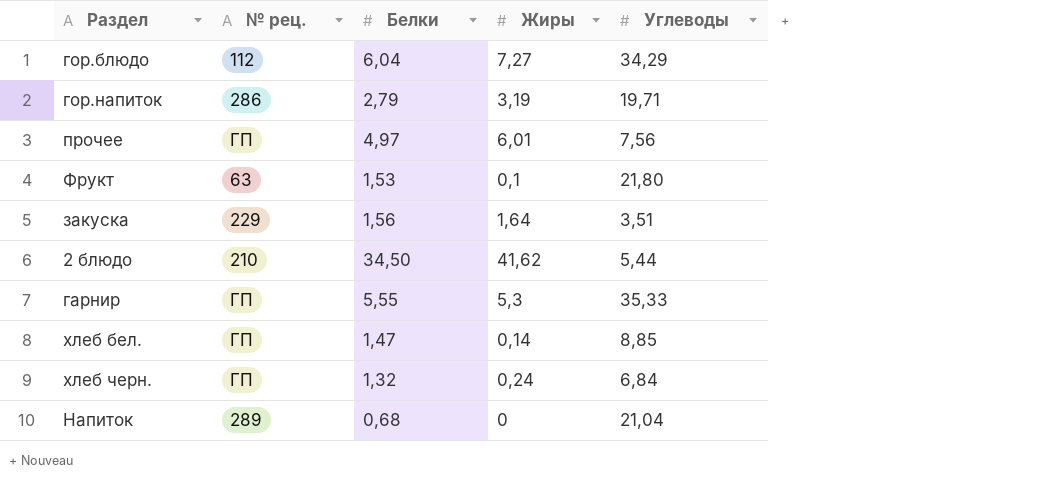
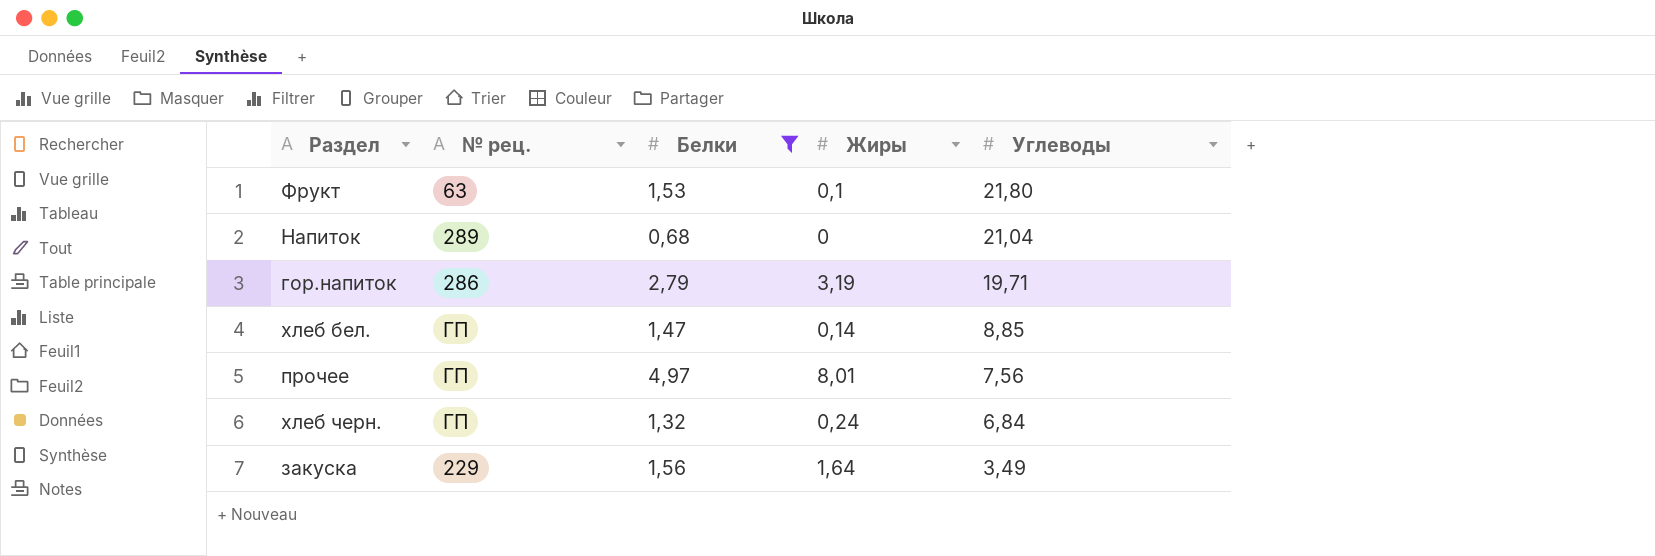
filter: none -> Белки <= 4,97
row order: none -> Углеводы descending
прочее | Жиры: 6,01 -> 8,01
закуска | Углеводы: 3,51 -> 3,49

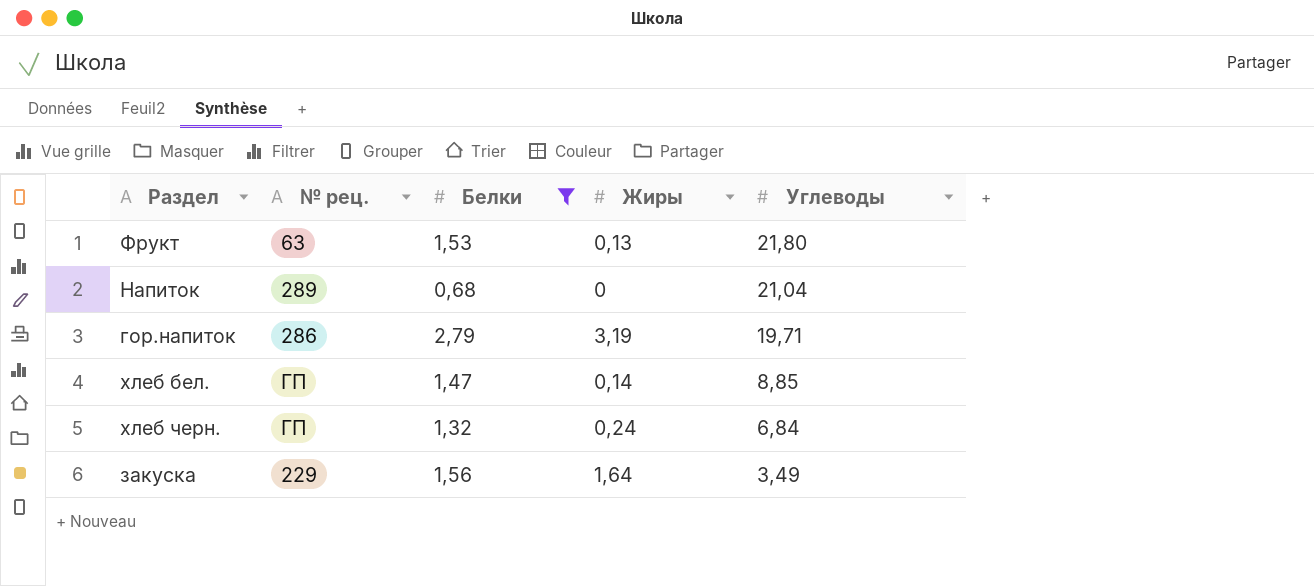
row прочее: ГП | 4,97 | 8,01 | 7,56 -> none
Фрукт | Жиры: 0,1 -> 0,13

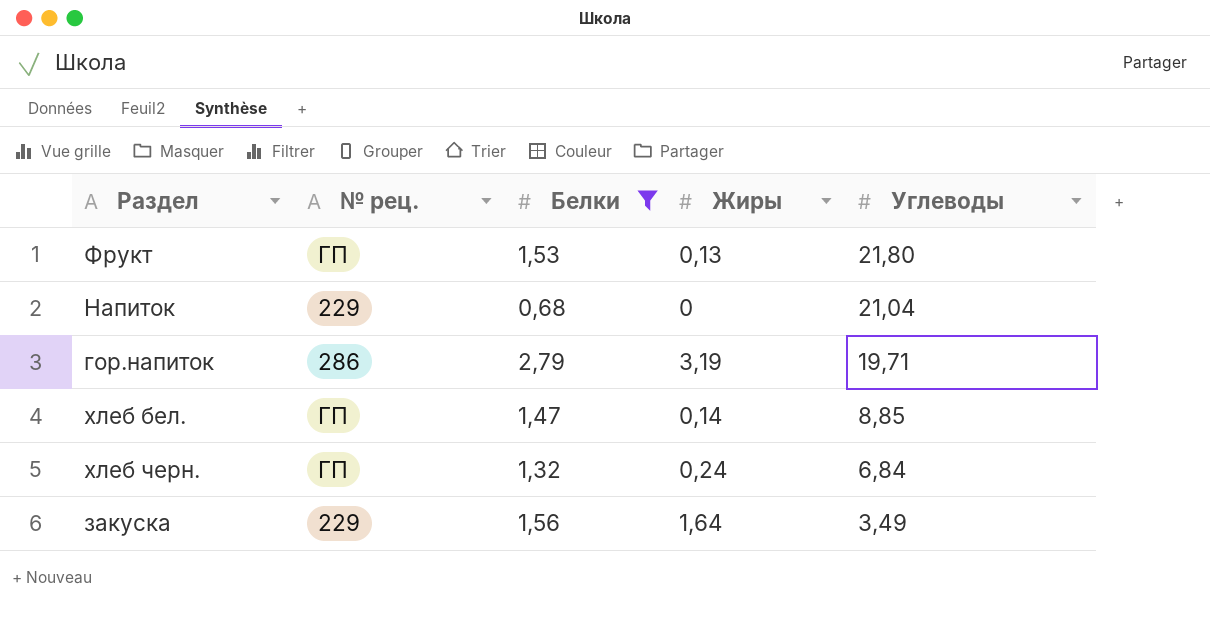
Фрукт | № рец.: 63 -> ГП
Напиток | № рец.: 289 -> 229

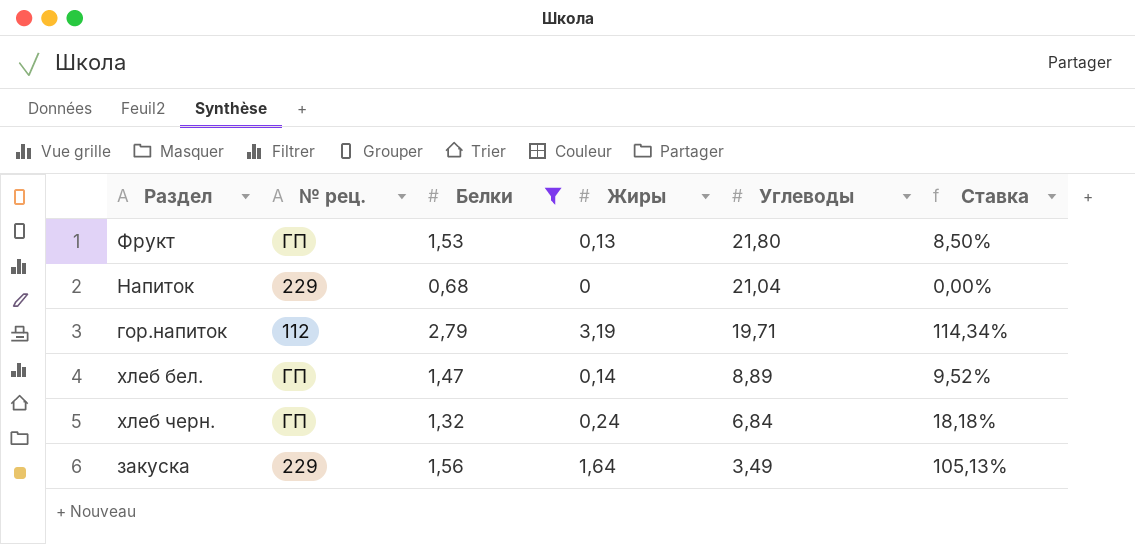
column Ставка | formula: none -> [Жиры] / [Белки]
гор.напиток | № рец.: 286 -> 112
хлеб бел. | Углеводы: 8,85 -> 8,89

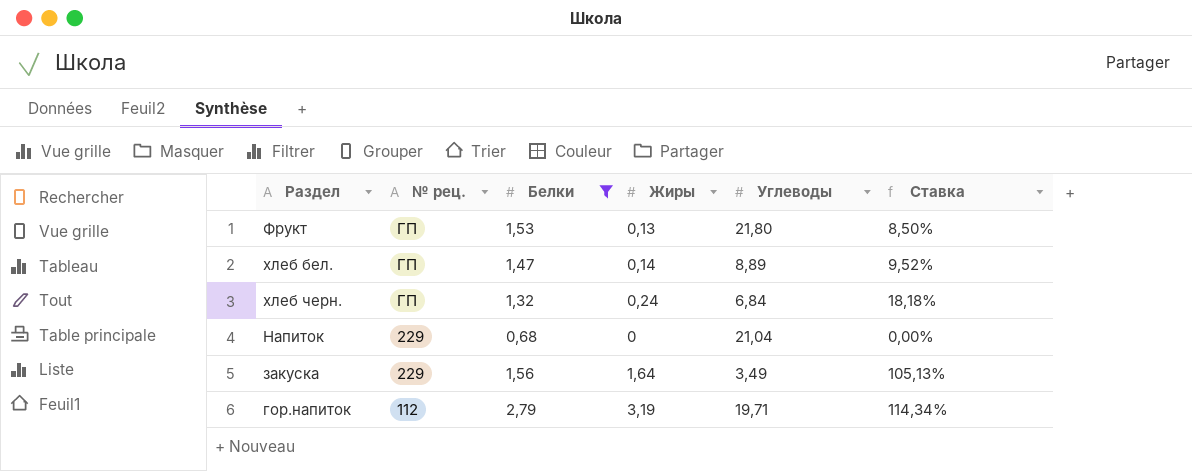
row order: Углеводы descending -> № рец. descending

